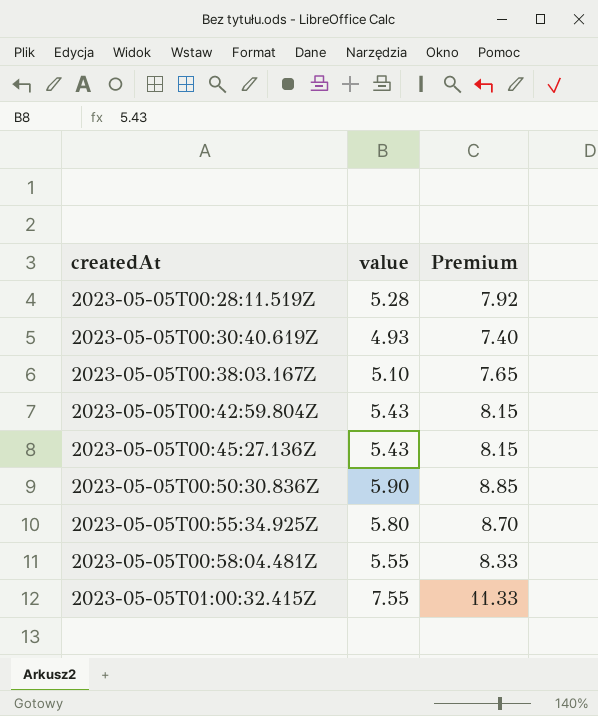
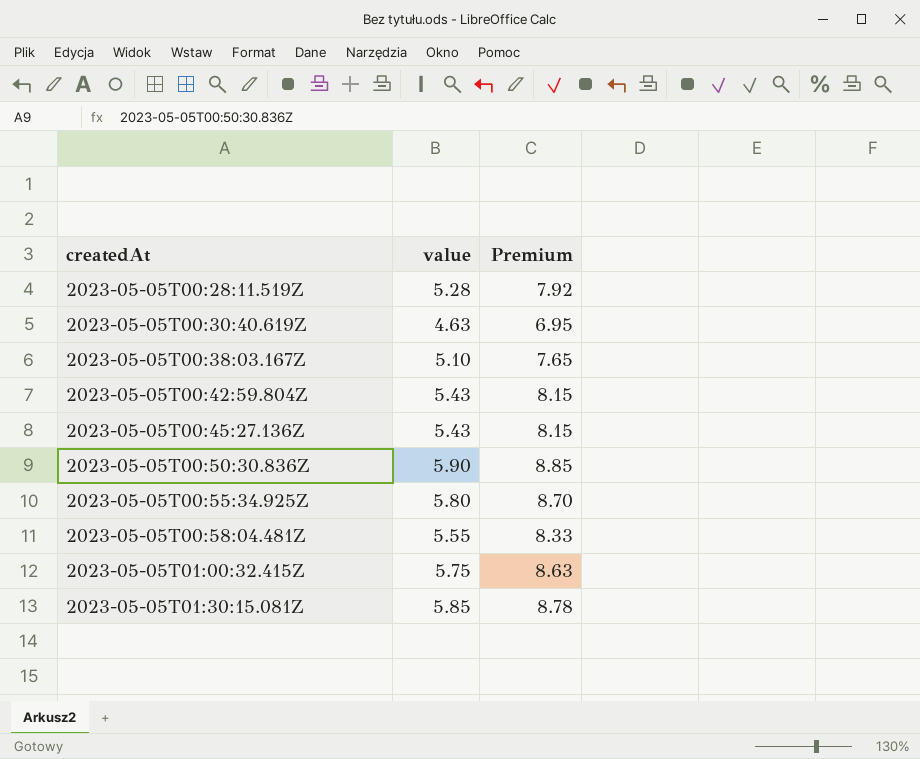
2023-05-05T00:30:40.619Z | value: 4.93 -> 4.63
2023-05-05T00:30:40.619Z | Premium: 7.40 -> 6.95
2023-05-05T01:00:32.415Z | value: 7.55 -> 5.75
2023-05-05T01:00:32.415Z | Premium: 11.33 -> 8.63
row 2023-05-05T01:30:15.081Z: none -> 5.85 | 8.78

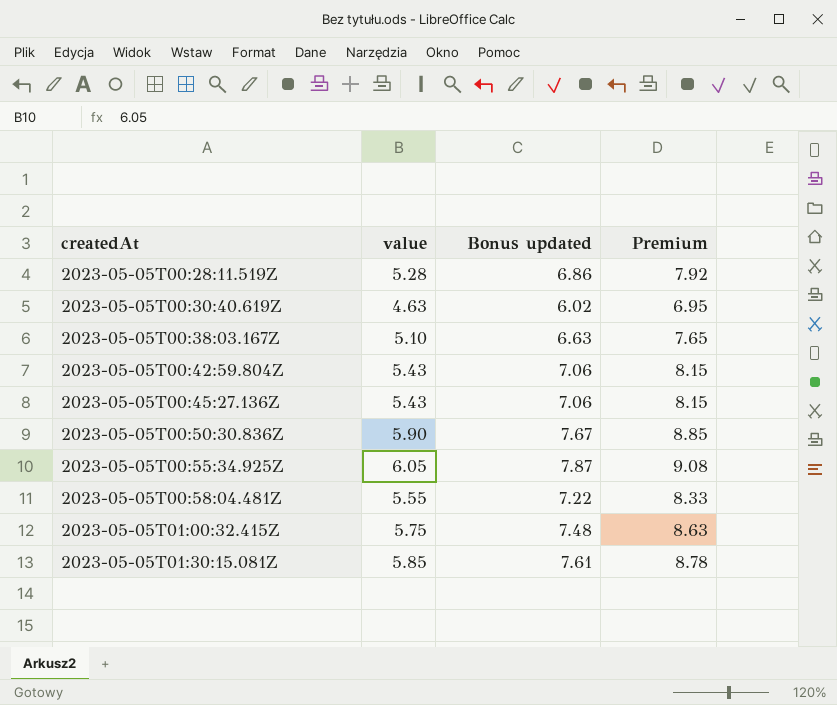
column Bonus updated | formula: none -> [value] * 1.3
2023-05-05T00:55:34.925Z | value: 5.80 -> 6.05
2023-05-05T00:55:34.925Z | Premium: 8.70 -> 9.08

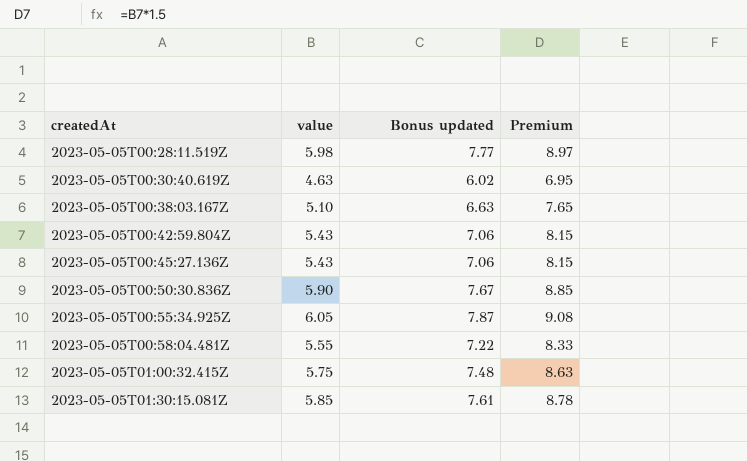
2023-05-05T00:28:11.519Z | value: 5.28 -> 5.98
2023-05-05T00:28:11.519Z | Bonus updated: 6.86 -> 7.77
2023-05-05T00:28:11.519Z | Premium: 7.92 -> 8.97

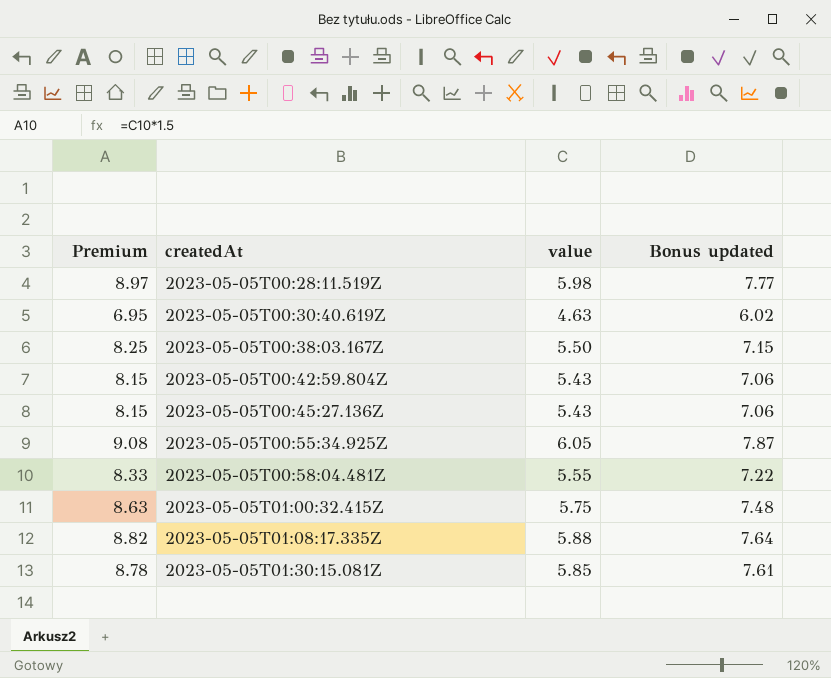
column Premium | position: 4 -> 1
row 2023-05-05T00:50:30.836Z: 5.90 | 7.67 | 8.85 -> none
2023-05-05T00:38:03.167Z | Premium: 7.65 -> 8.25
2023-05-05T00:38:03.167Z | value: 5.10 -> 5.50
2023-05-05T00:38:03.167Z | Bonus updated: 6.63 -> 7.15
row 2023-05-05T01:08:17.335Z: none -> 8.82 | 5.88 | 7.64

